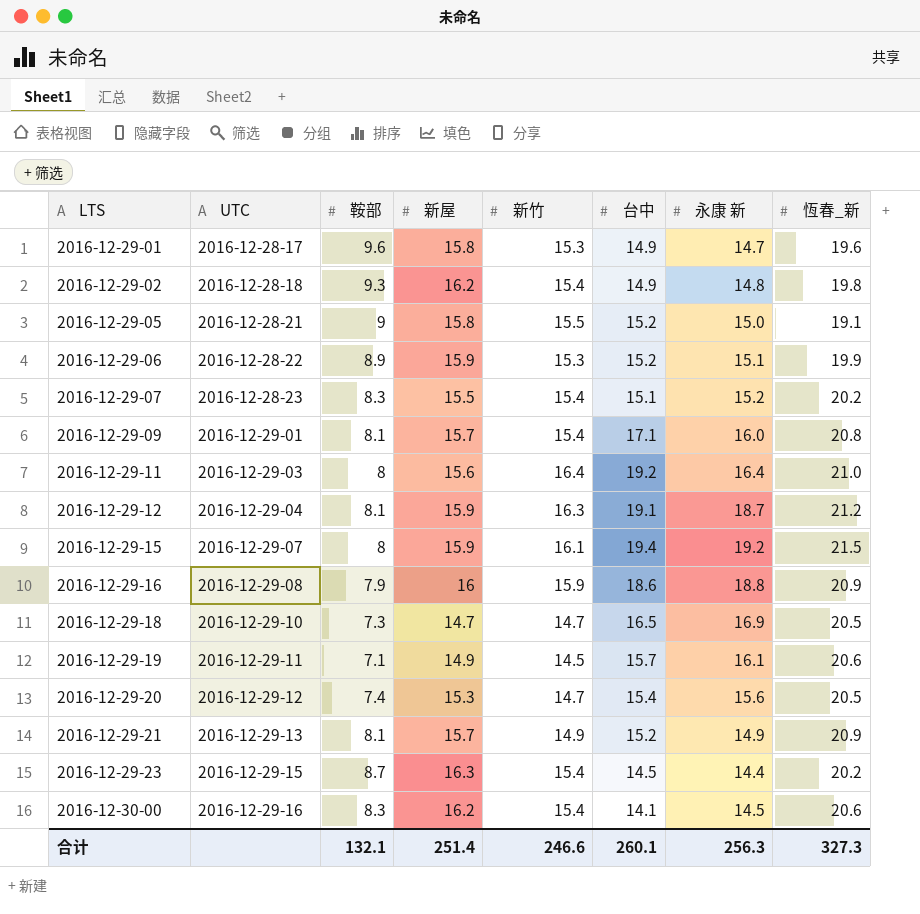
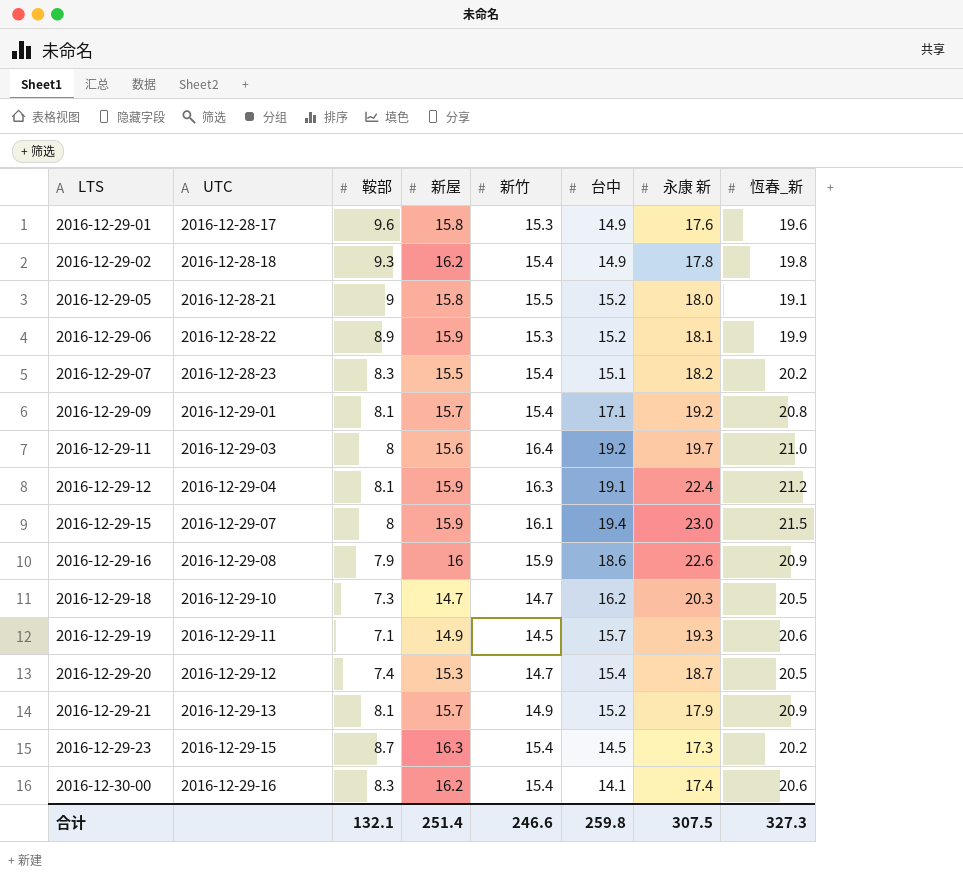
2016-12-29-01 | 永康 新: 14.7 -> 17.6
2016-12-29-02 | 永康 新: 14.8 -> 17.8
2016-12-29-05 | 永康 新: 15.0 -> 18.0
2016-12-29-06 | 永康 新: 15.1 -> 18.1
2016-12-29-07 | 永康 新: 15.2 -> 18.2
2016-12-29-09 | 永康 新: 16.0 -> 19.2
2016-12-29-11 | 永康 新: 16.4 -> 19.7
2016-12-29-12 | 永康 新: 18.7 -> 22.4
2016-12-29-15 | 永康 新: 19.2 -> 23.0
2016-12-29-16 | 永康 新: 18.8 -> 22.6
2016-12-29-18 | 台中: 16.5 -> 16.2
2016-12-29-18 | 永康 新: 16.9 -> 20.3
2016-12-29-19 | 永康 新: 16.1 -> 19.3
2016-12-29-20 | 永康 新: 15.6 -> 18.7
2016-12-29-21 | 永康 新: 14.9 -> 17.9
2016-12-29-23 | 永康 新: 14.4 -> 17.3
2016-12-30-00 | 永康 新: 14.5 -> 17.4
合计 | 台中: 260.1 -> 259.8
合计 | 永康 新: 256.3 -> 307.5

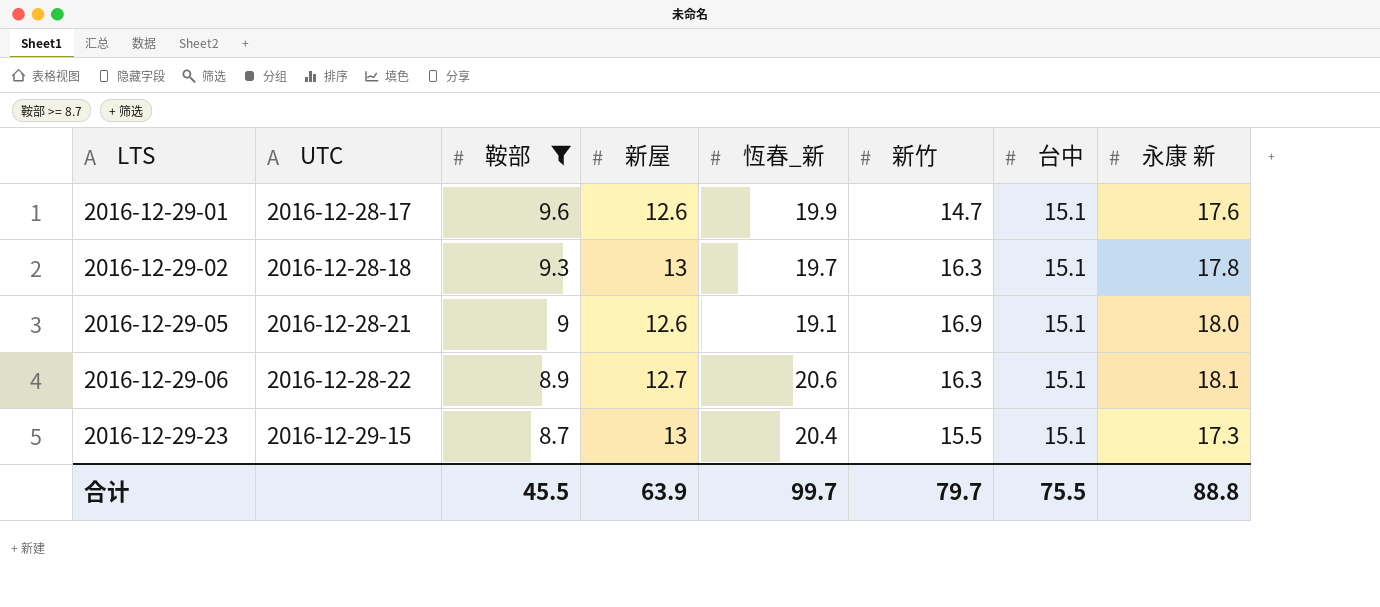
filter: none -> 鞍部 >= 8.7
column 恆春_新 | position: 8 -> 5
2016-12-29-01 | 新屋: 15.8 -> 12.6
2016-12-29-01 | 恆春_新: 19.6 -> 19.9
2016-12-29-01 | 新竹: 15.3 -> 14.7
2016-12-29-01 | 台中: 14.9 -> 15.1
2016-12-29-02 | 新屋: 16.2 -> 13
2016-12-29-02 | 恆春_新: 19.8 -> 19.7
2016-12-29-02 | 新竹: 15.4 -> 16.3
2016-12-29-02 | 台中: 14.9 -> 15.1
2016-12-29-05 | 新屋: 15.8 -> 12.6
2016-12-29-05 | 新竹: 15.5 -> 16.9
2016-12-29-05 | 台中: 15.2 -> 15.1
2016-12-29-06 | 新屋: 15.9 -> 12.7
2016-12-29-06 | 恆春_新: 19.9 -> 20.6
2016-12-29-06 | 新竹: 15.3 -> 16.3
2016-12-29-06 | 台中: 15.2 -> 15.1
2016-12-29-23 | 新屋: 16.3 -> 13
2016-12-29-23 | 恆春_新: 20.2 -> 20.4
2016-12-29-23 | 新竹: 15.4 -> 15.5
2016-12-29-23 | 台中: 14.5 -> 15.1
合计 | 鞍部: 132.1 -> 45.5
合计 | 新屋: 251.4 -> 63.9
合计 | 恆春_新: 327.3 -> 99.7
合计 | 新竹: 246.6 -> 79.7
合计 | 台中: 259.8 -> 75.5
合计 | 永康 新: 307.5 -> 88.8

